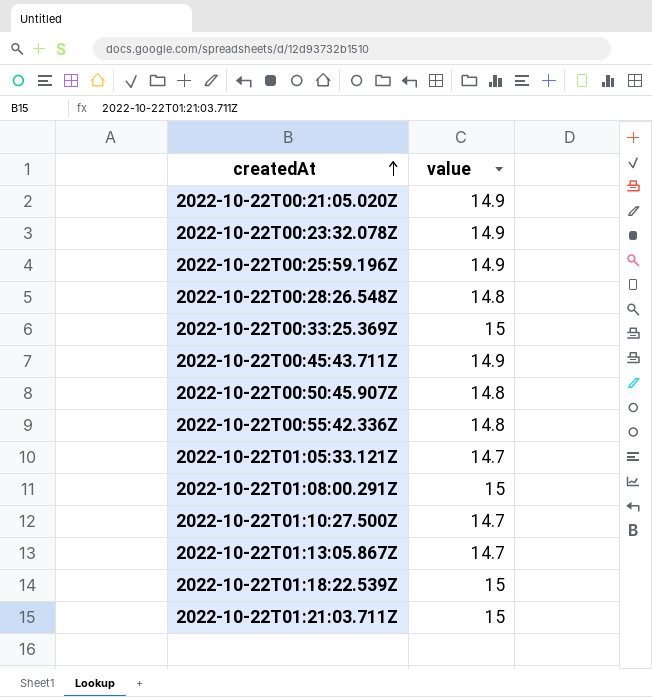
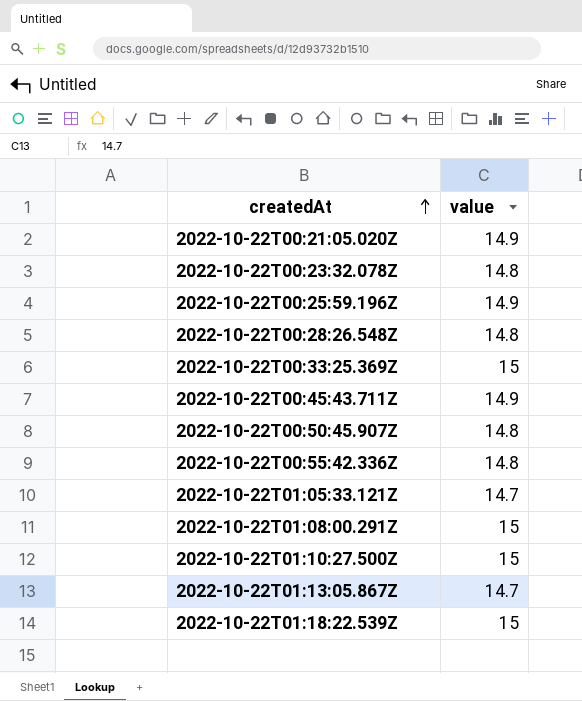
row 2022-10-22T01:21:03.711Z: 15 -> none
2022-10-22T00:23:32.078Z | value: 14.9 -> 14.8
2022-10-22T01:10:27.500Z | value: 14.7 -> 15

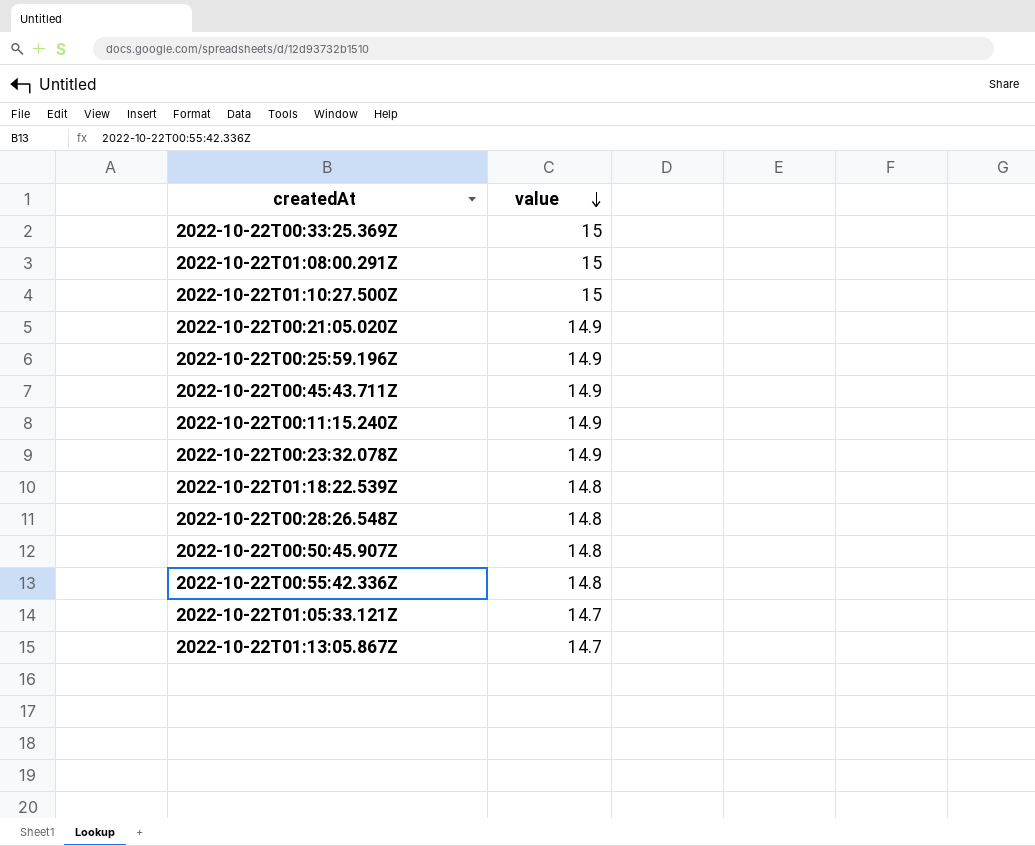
row order: createdAt ascending -> value descending
row 2022-10-22T00:11:15.240Z: none -> 14.9
2022-10-22T00:23:32.078Z | value: 14.8 -> 14.9
2022-10-22T01:18:22.539Z | value: 15 -> 14.8

